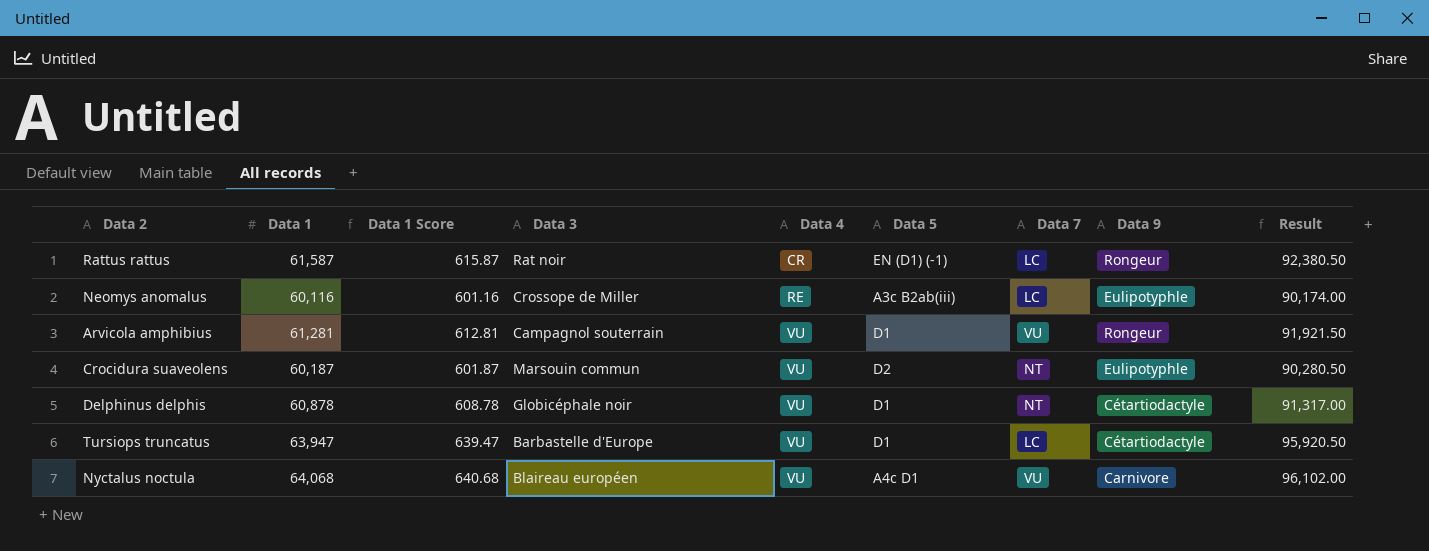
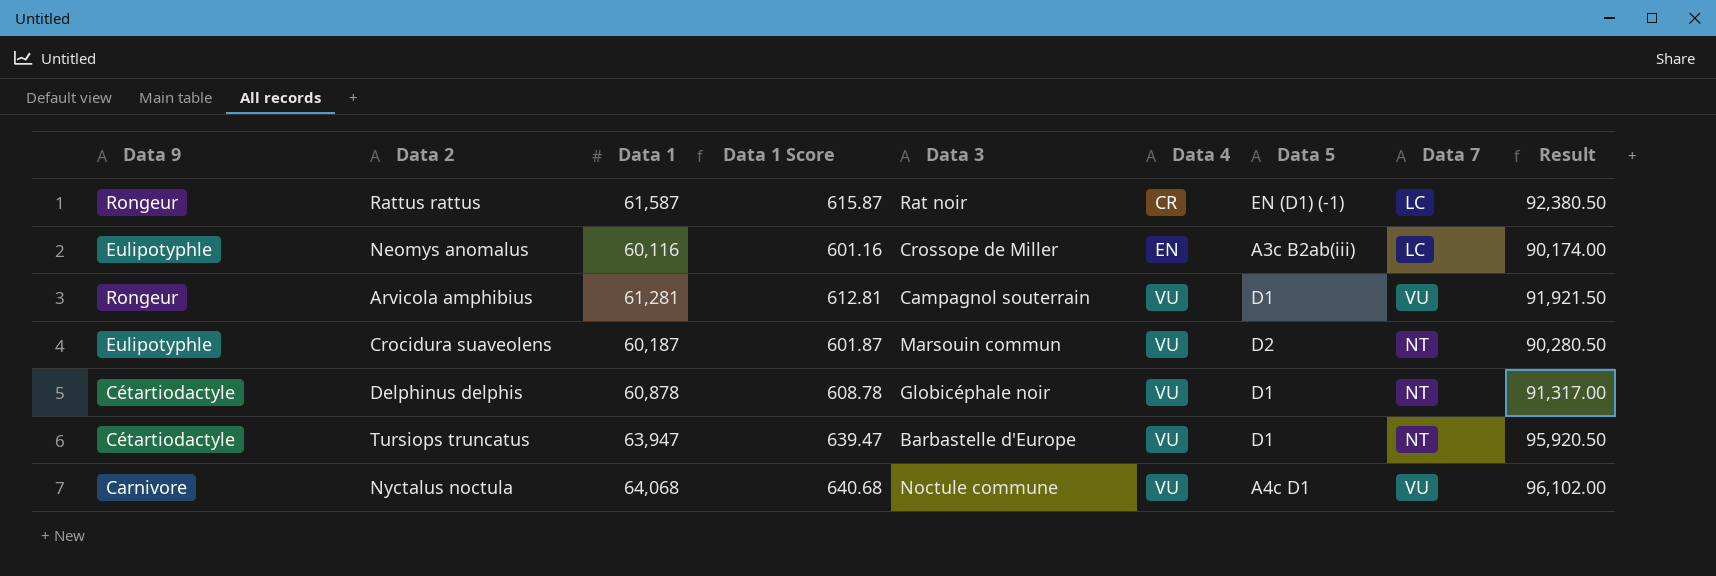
column Data 9 | position: 8 -> 1
Neomys anomalus | Data 4: RE -> EN
Tursiops truncatus | Data 7: LC -> NT
Nyctalus noctula | Data 3: Blaireau européen -> Noctule commune

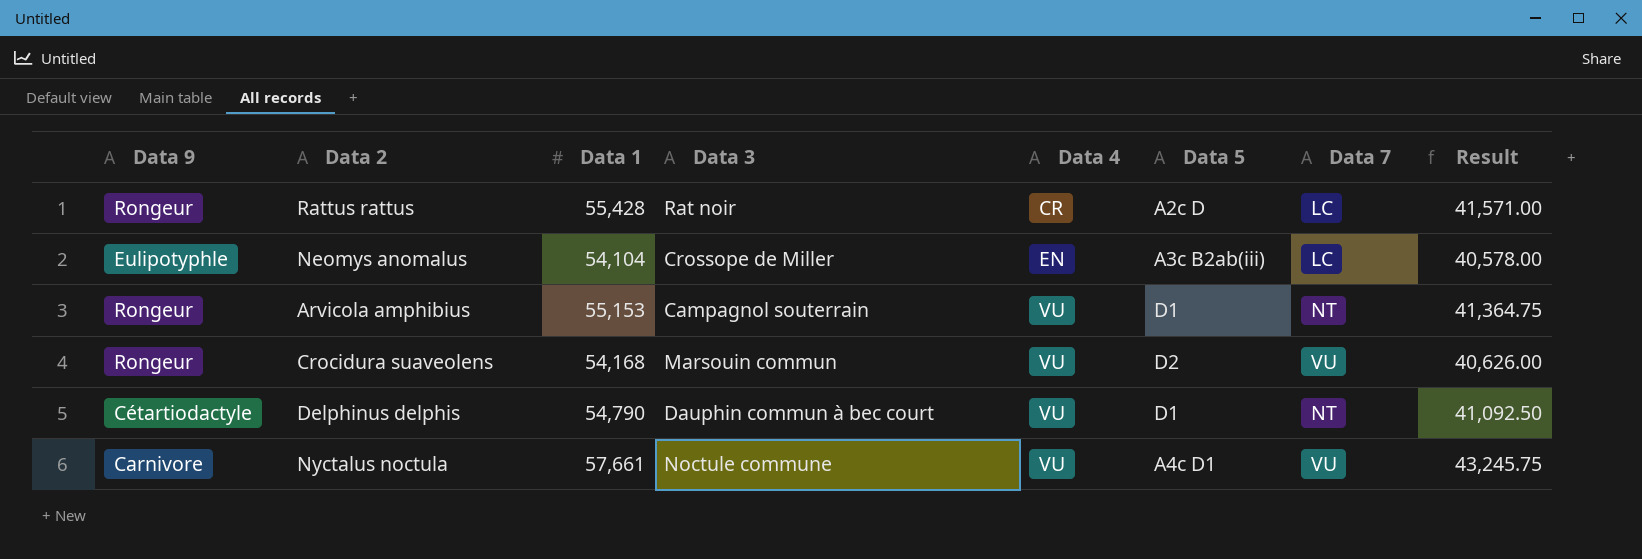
column Data 1 Score | formula: [Data 1] * 0.01 -> none
column Result | formula: [Data 1] * 1.5 -> [Data 1] * 0.75
row Tursiops truncatus: Cétartiodactyle | 63,947 | 639.47 | Barbastelle d'Europe | VU | D1 | NT | 95,920.50 -> none
Rattus rattus | Data 1: 61,587 -> 55,428
Rattus rattus | Data 5: EN (D1) (-1) -> A2c D
Neomys anomalus | Data 1: 60,116 -> 54,104
Arvicola amphibius | Data 1: 61,281 -> 55,153
Arvicola amphibius | Data 7: VU -> NT
Crocidura suaveolens | Data 9: Eulipotyphle -> Rongeur
Crocidura suaveolens | Data 1: 60,187 -> 54,168
Crocidura suaveolens | Data 7: NT -> VU
Delphinus delphis | Data 1: 60,878 -> 54,790
Delphinus delphis | Data 3: Globicéphale noir -> Dauphin commun à bec court
Nyctalus noctula | Data 1: 64,068 -> 57,661

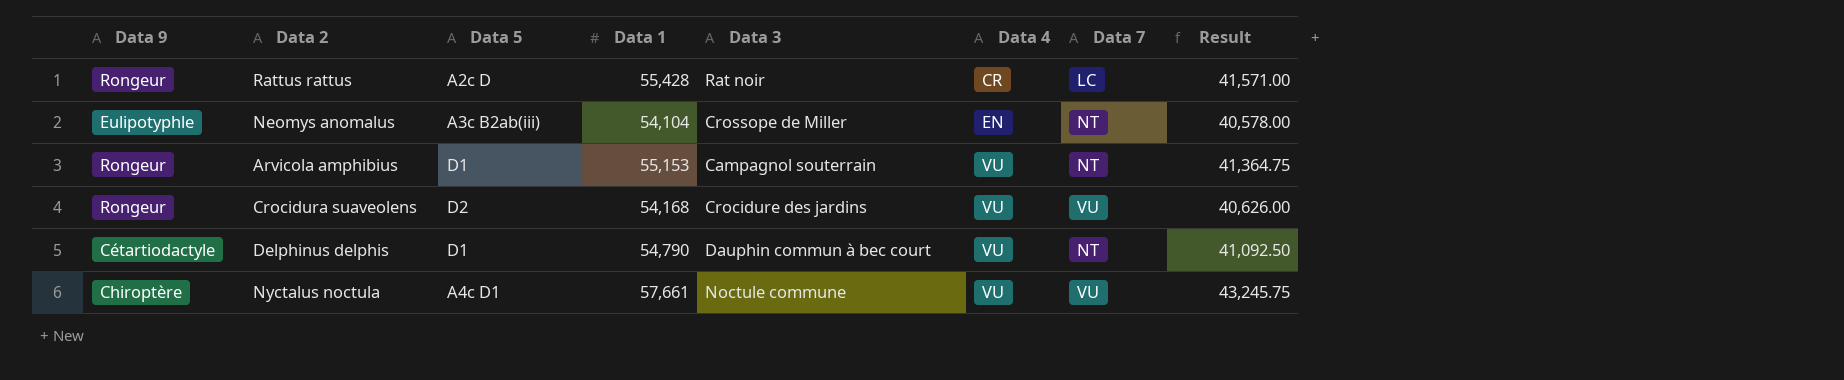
column Data 5 | position: 6 -> 3
Neomys anomalus | Data 7: LC -> NT
Crocidura suaveolens | Data 3: Marsouin commun -> Crocidure des jardins
Nyctalus noctula | Data 9: Carnivore -> Chiroptère

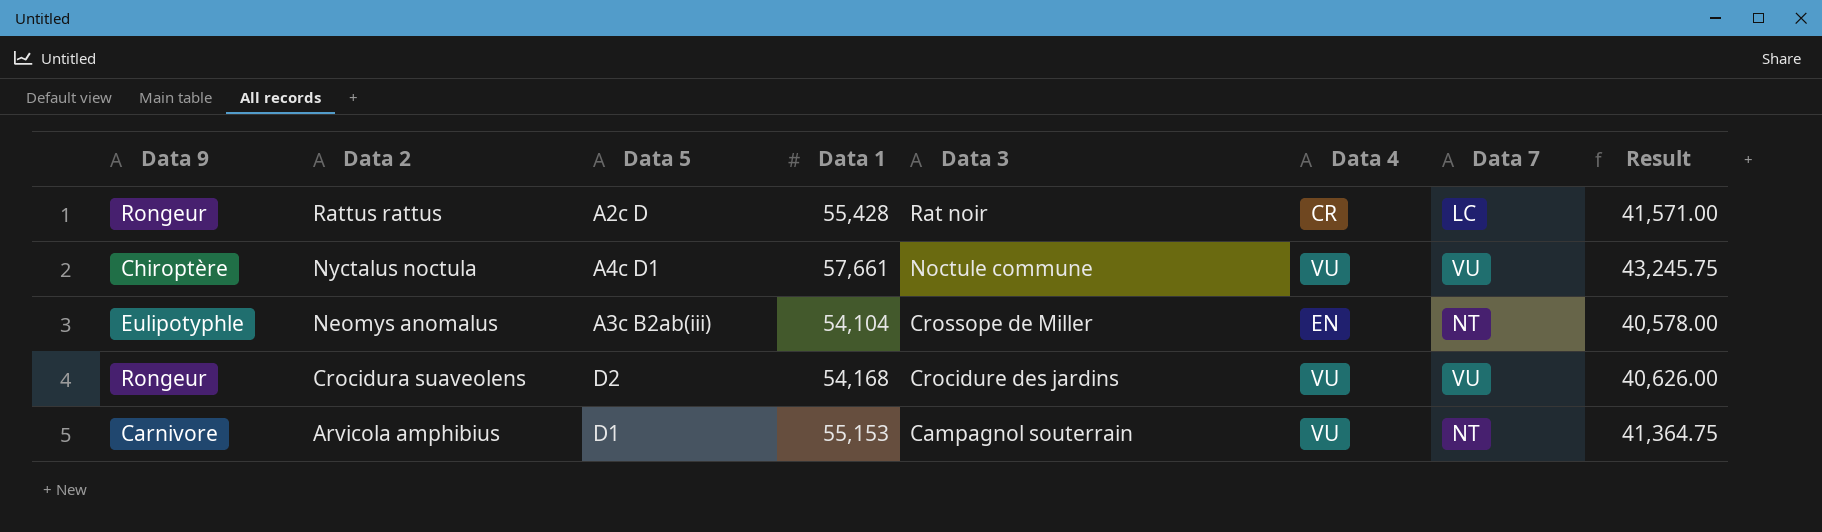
row order: Data 4 ascending -> Data 2 descending
row Delphinus delphis: Cétartiodactyle | D1 | 54,790 | Dauphin commun à bec court | VU | NT | 41,092.50 -> none
Arvicola amphibius | Data 9: Rongeur -> Carnivore

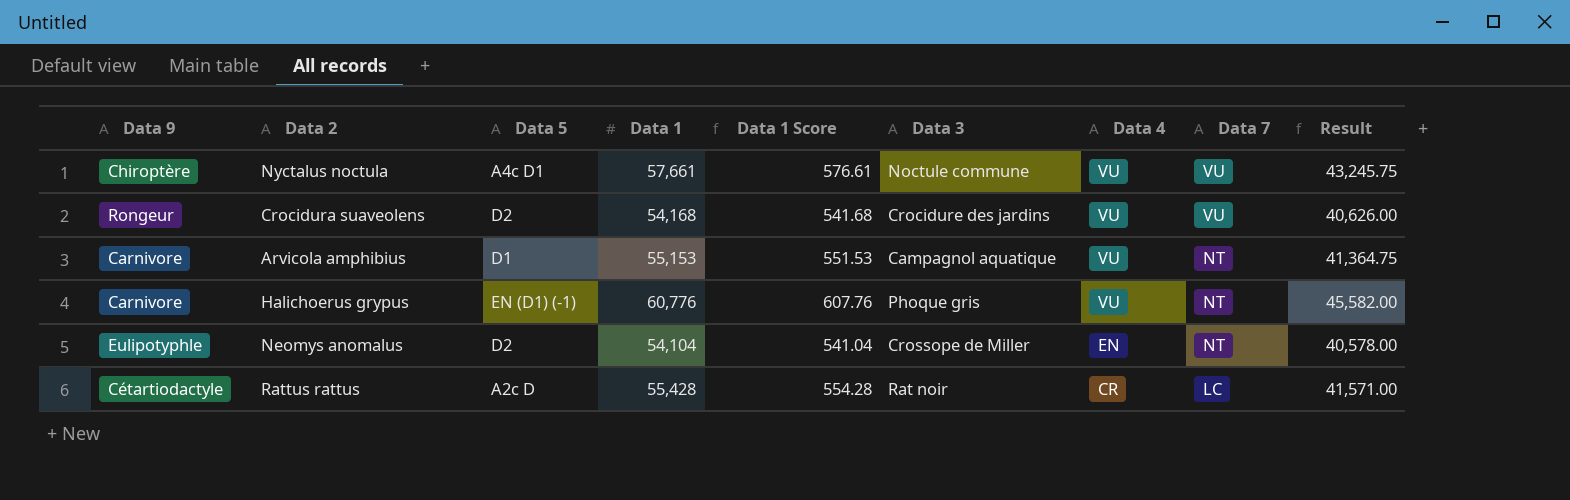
row order: Data 2 descending -> Data 4 descending
column Data 1 Score | formula: none -> [Data 1] * 0.01
Arvicola amphibius | Data 3: Campagnol souterrain -> Campagnol aquatique
row Halichoerus grypus: none -> Carnivore | EN (D1) (-1) | 60,776 | 607.76 | Phoque gris | VU | NT | 45,582.00
Neomys anomalus | Data 5: A3c B2ab(iii) -> D2
Rattus rattus | Data 9: Rongeur -> Cétartiodactyle

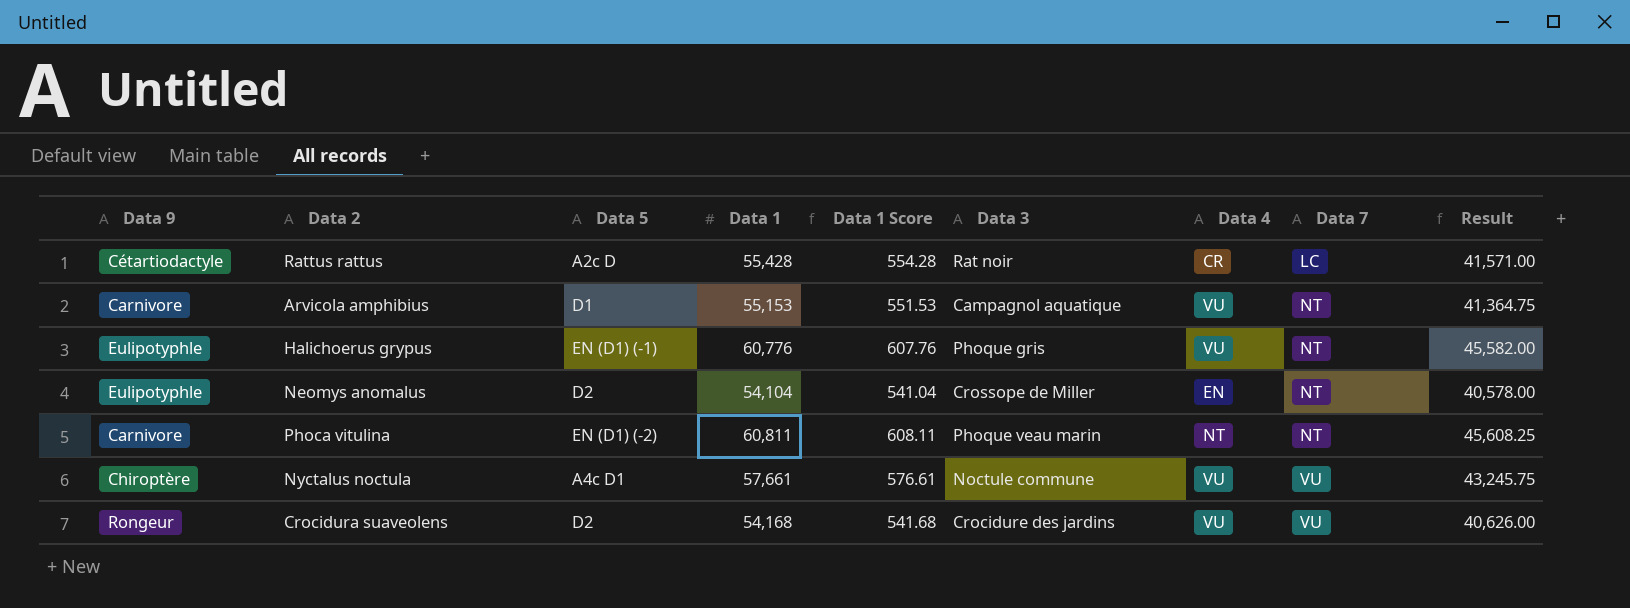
row order: Data 4 descending -> Data 7 ascending
Halichoerus grypus | Data 9: Carnivore -> Eulipotyphle
row Phoca vitulina: none -> Carnivore | EN (D1) (-2) | 60,811 | 608.11 | Phoque veau marin | NT | NT | 45,608.25

